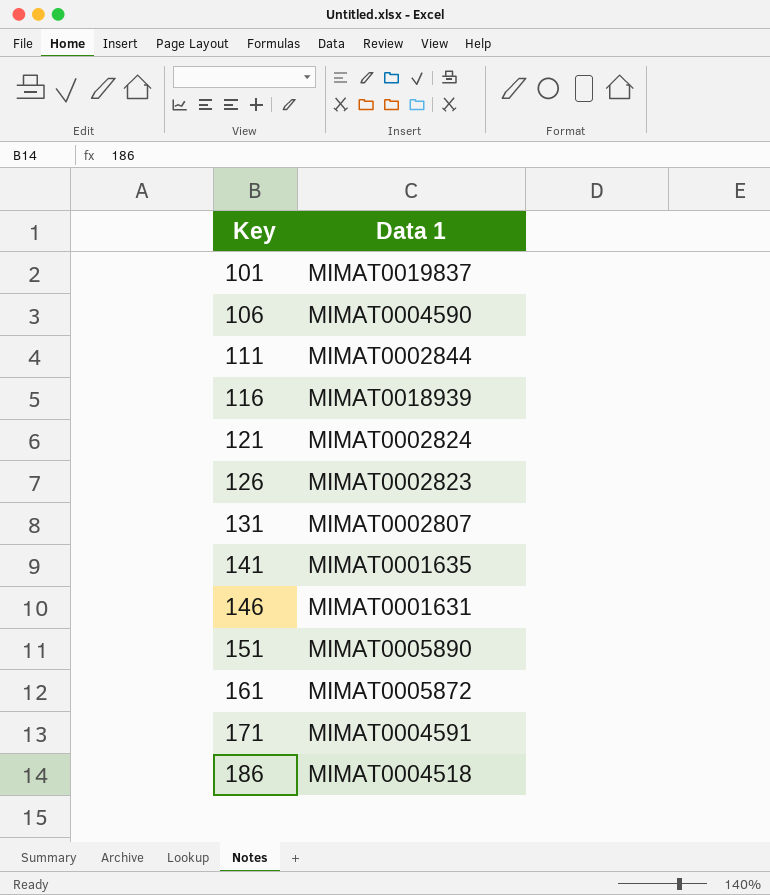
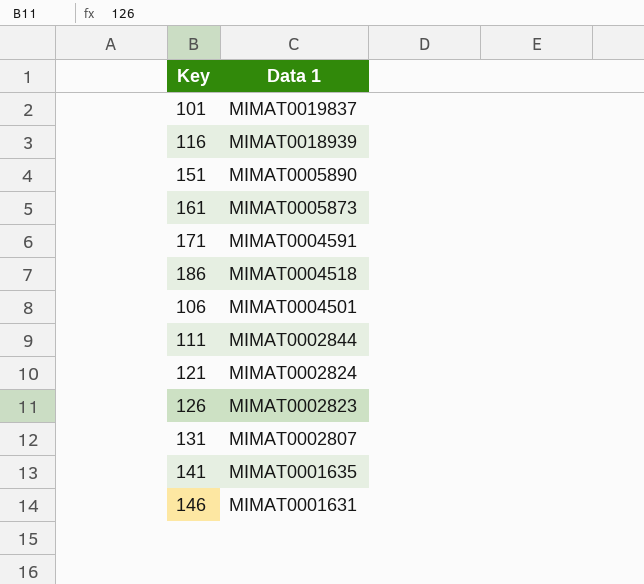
row order: Key ascending -> Data 1 descending
161 | Data 1: MIMAT0005872 -> MIMAT0005873
106 | Data 1: MIMAT0004590 -> MIMAT0004501

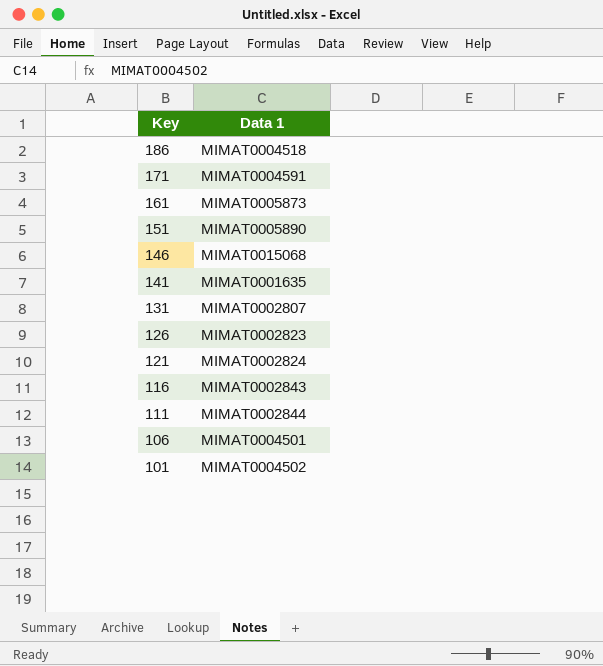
row order: Data 1 descending -> Key descending
146 | Data 1: MIMAT0001631 -> MIMAT0015068
116 | Data 1: MIMAT0018939 -> MIMAT0002843
101 | Data 1: MIMAT0019837 -> MIMAT0004502

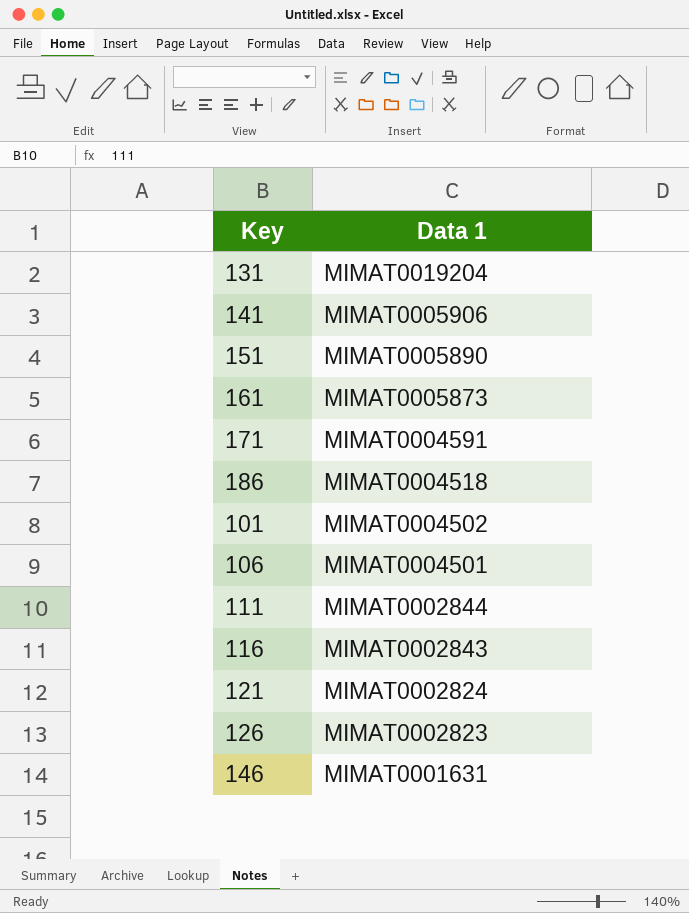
row order: Key descending -> Data 1 descending
131 | Data 1: MIMAT0002807 -> MIMAT0019204
141 | Data 1: MIMAT0001635 -> MIMAT0005906
146 | Data 1: MIMAT0015068 -> MIMAT0001631

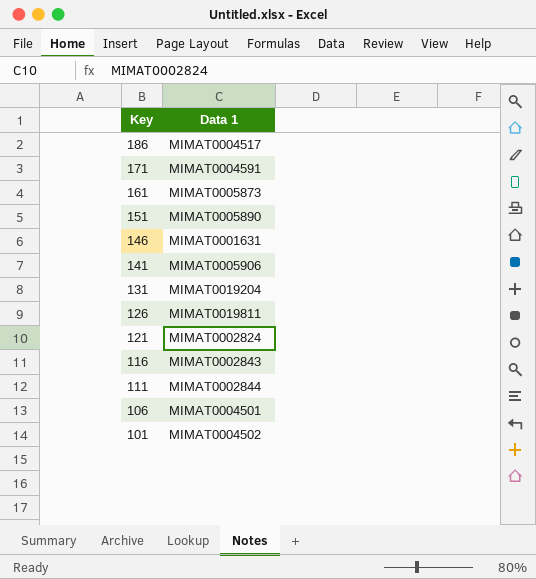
row order: Data 1 descending -> Key descending
186 | Data 1: MIMAT0004518 -> MIMAT0004517
126 | Data 1: MIMAT0002823 -> MIMAT0019811

